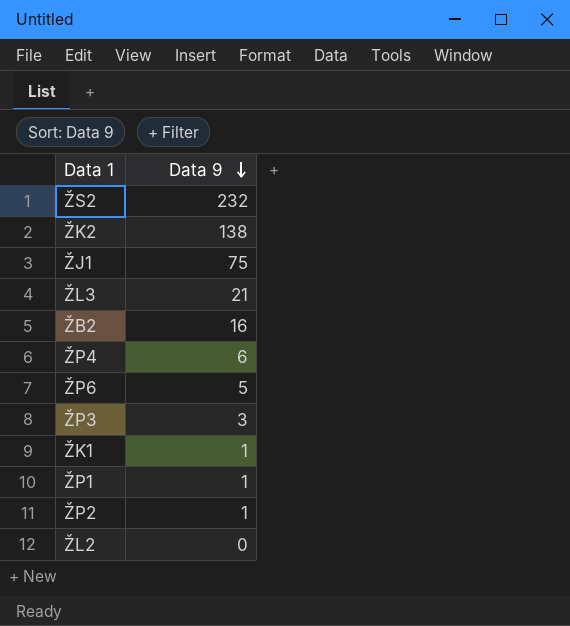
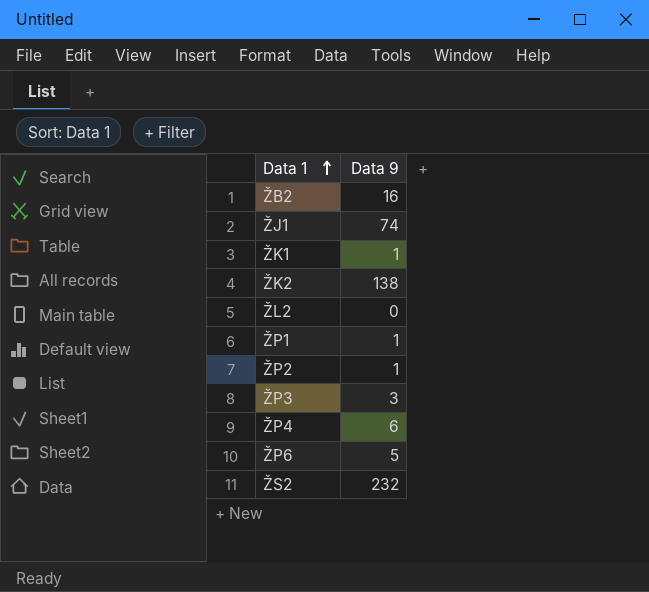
row order: Data 9 descending -> Data 1 ascending
row ŽL3: 21 -> none
ŽJ1 | Data 9: 75 -> 74

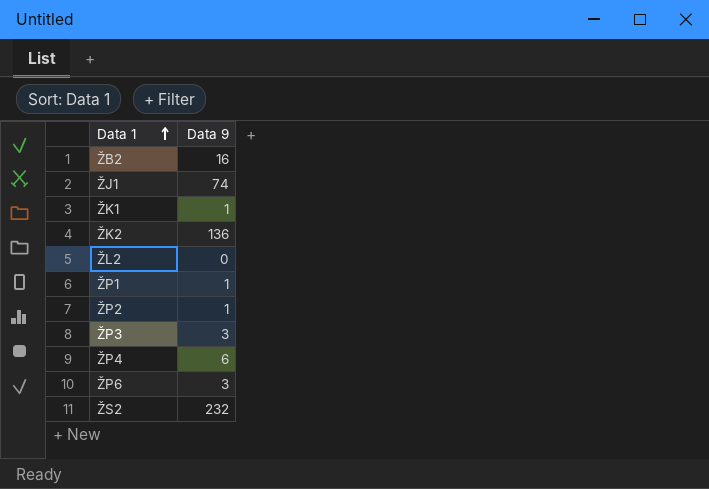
ŽK2 | Data 9: 138 -> 136
ŽP6 | Data 9: 5 -> 3

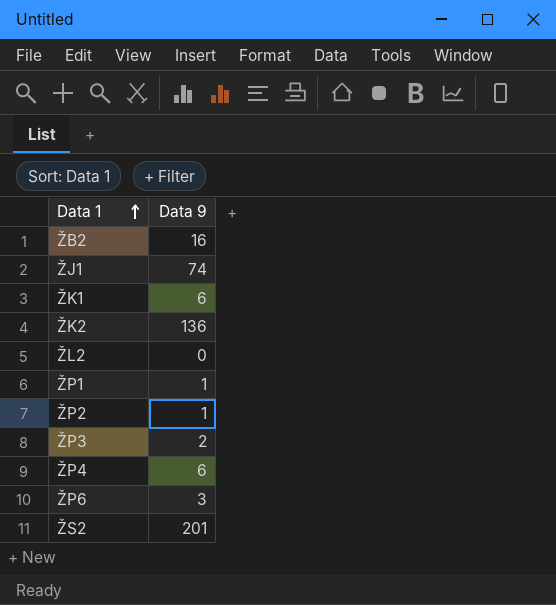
ŽK1 | Data 9: 1 -> 6
ŽP3 | Data 9: 3 -> 2
ŽS2 | Data 9: 232 -> 201

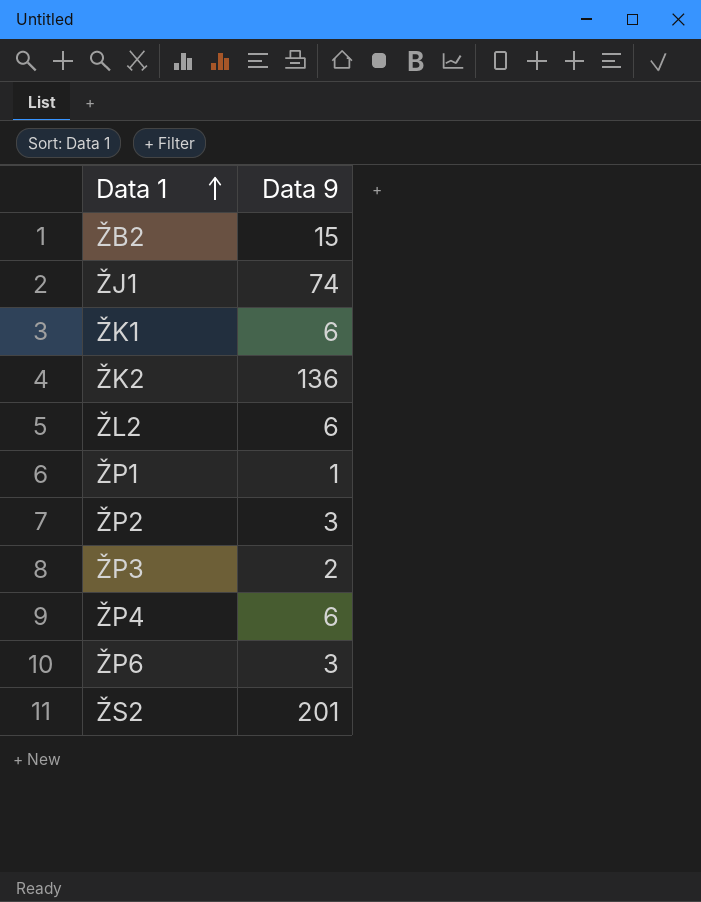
ŽB2 | Data 9: 16 -> 15
ŽL2 | Data 9: 0 -> 6
ŽP2 | Data 9: 1 -> 3

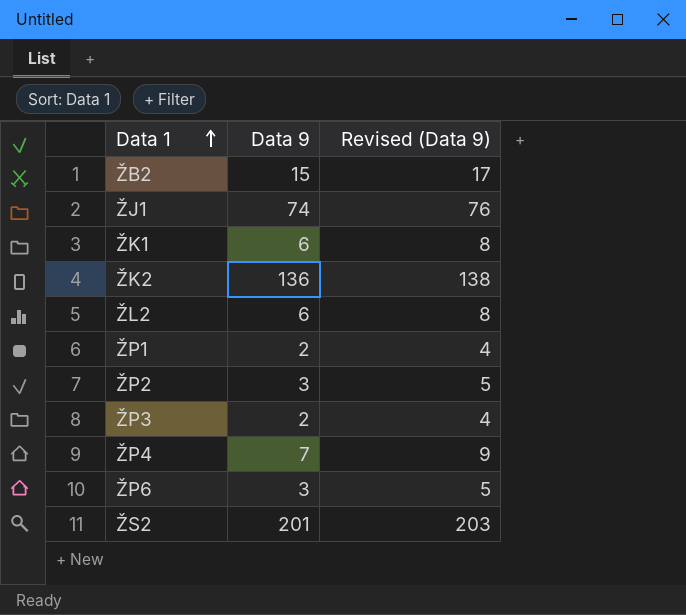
column Revised (Data 9) | formula: none -> [Data 9] + 2
ŽP1 | Data 9: 1 -> 2
ŽP4 | Data 9: 6 -> 7

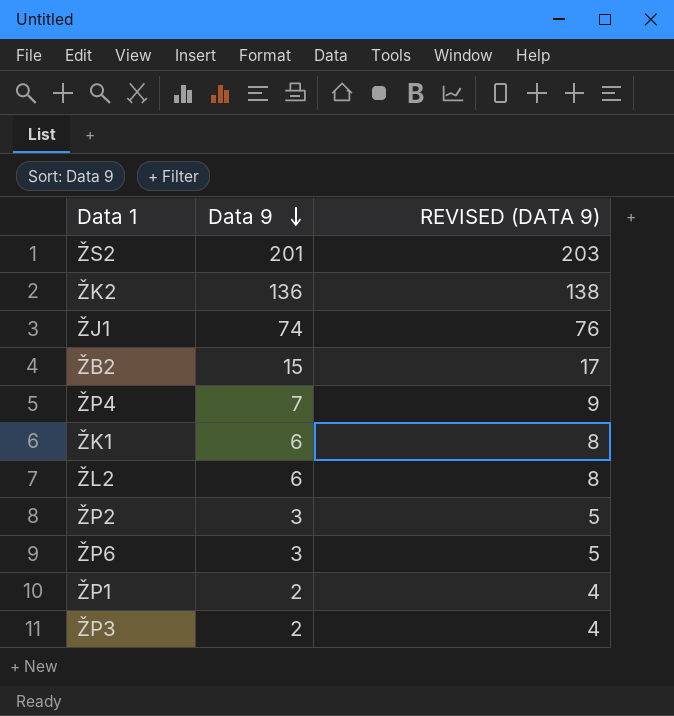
row order: Data 1 ascending -> Data 9 descending
column name: Revised (Data 9) -> REVISED (DATA 9)

